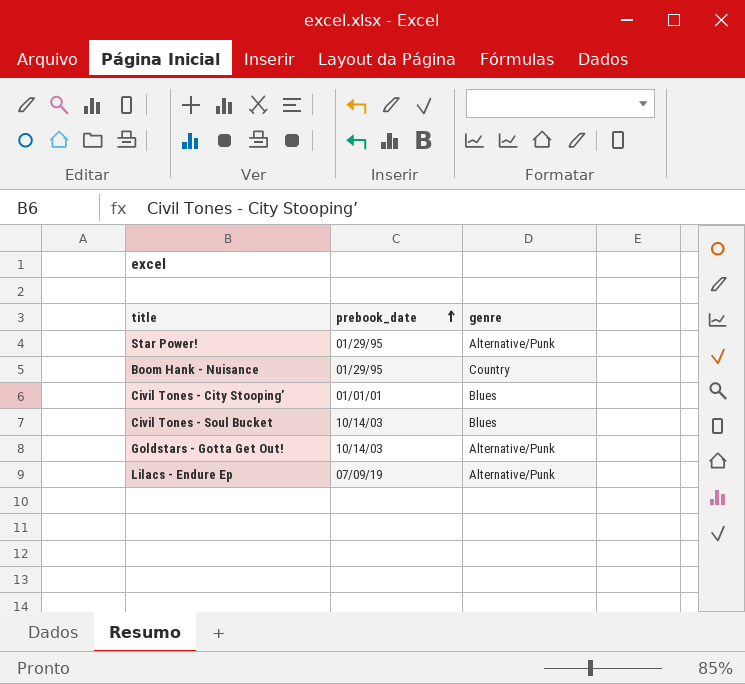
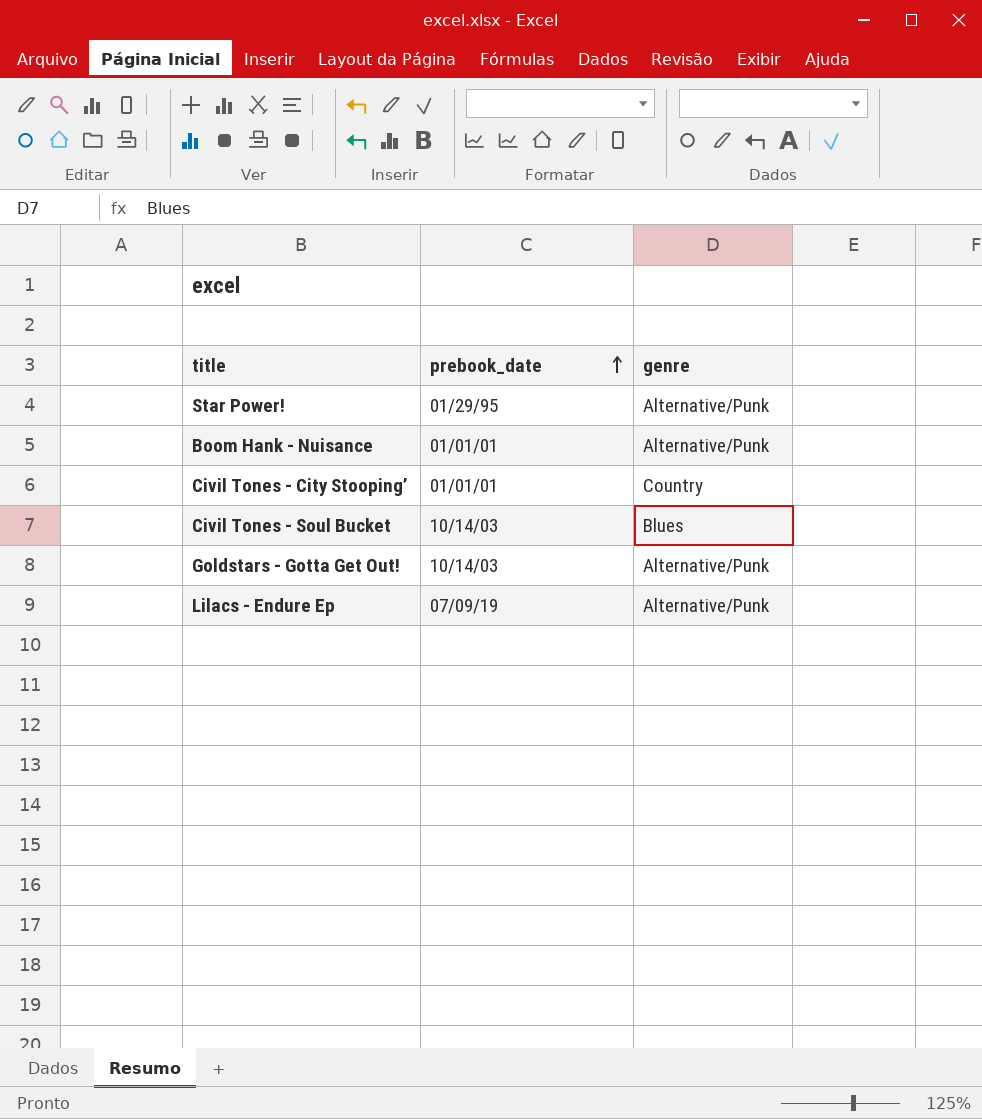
Boom Hank - Nuisance | prebook_date: 01/29/95 -> 01/01/01
Boom Hank - Nuisance | genre: Country -> Alternative/Punk
Civil Tones - City Stooping’ | genre: Blues -> Country

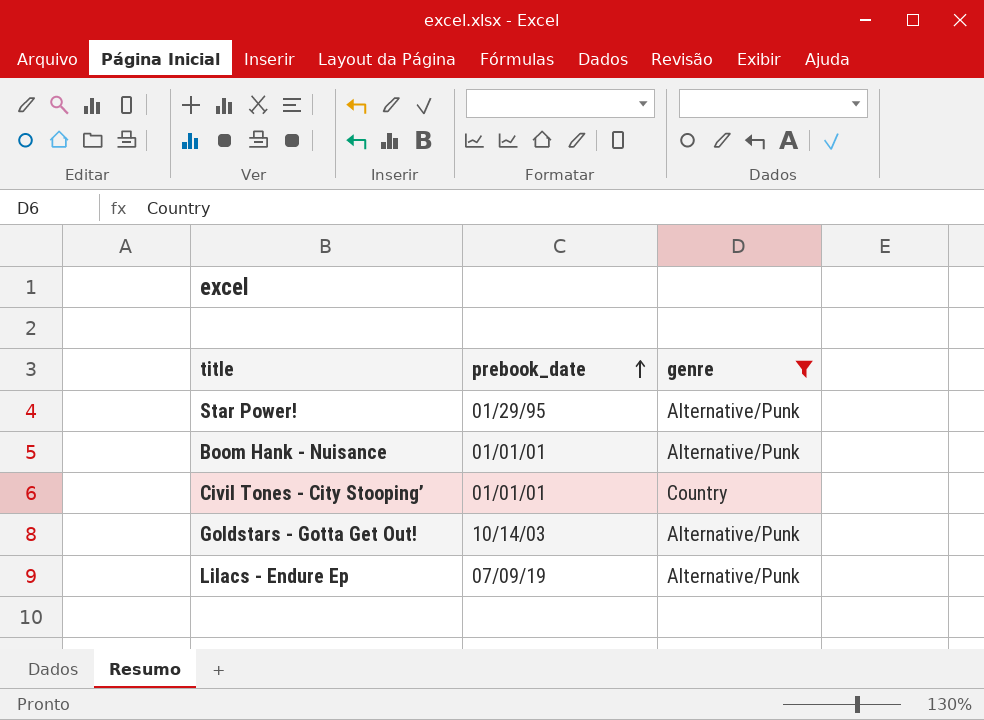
filter: none -> genre != Blues

